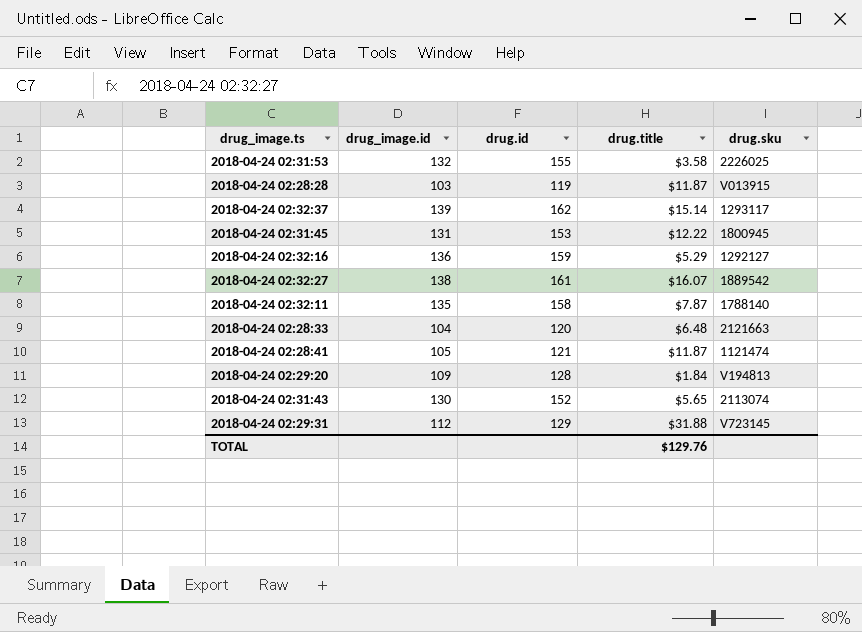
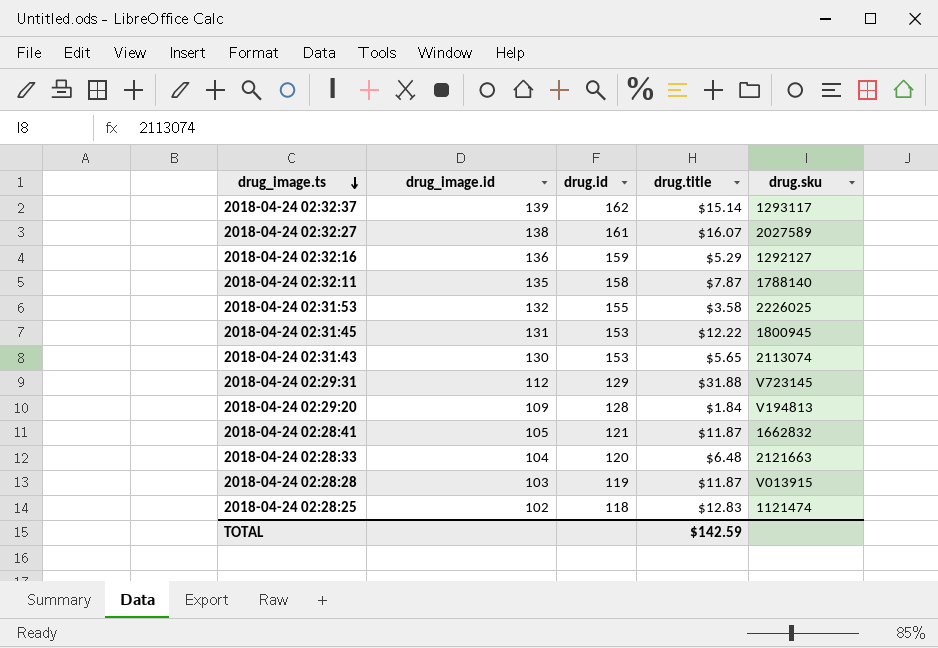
row order: none -> drug_image.ts descending
2018-04-24 02:32:27 | drug.sku: 1889542 -> 2027589
2018-04-24 02:31:43 | drug.id: 152 -> 153
2018-04-24 02:28:41 | drug.sku: 1121474 -> 1662832
row 2018-04-24 02:28:25: none -> 102 | 118 | $12.83 | 1121474
TOTAL | drug.title: $129.76 -> $142.59

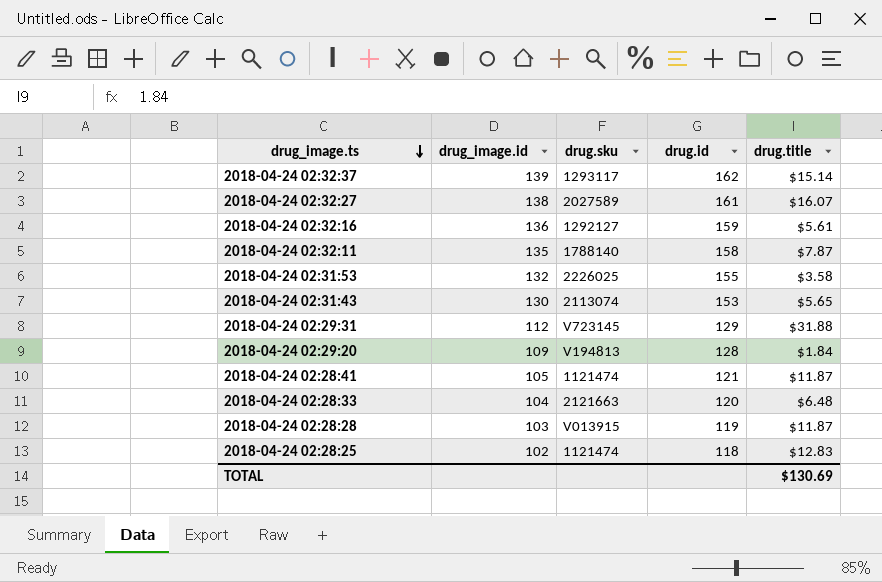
column drug.sku | position: 5 -> 3
row 2018-04-24 02:31:45: 131 | 153 | $12.22 | 1800945 -> none
2018-04-24 02:32:16 | drug.title: $5.29 -> $5.61
2018-04-24 02:28:41 | drug.sku: 1662832 -> 1121474
TOTAL | drug.title: $142.59 -> $130.69

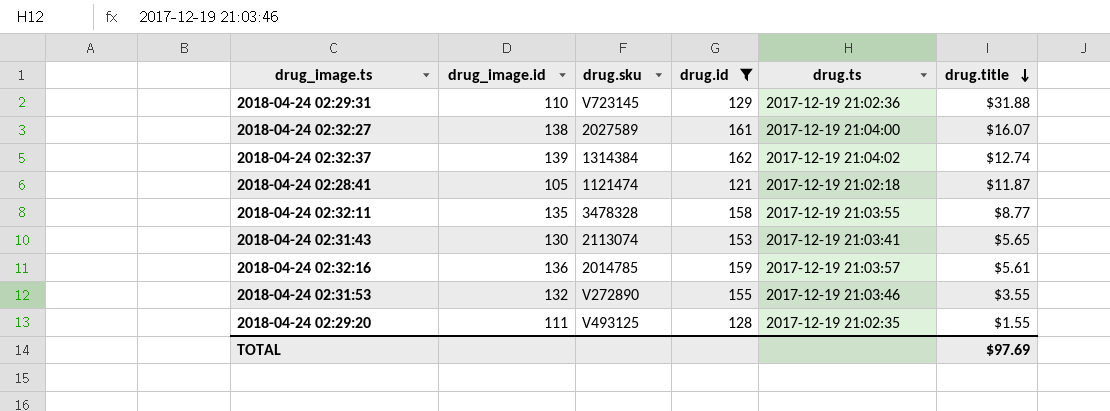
filter: none -> drug.id >= 121
row order: drug_image.ts descending -> drug.title descending
column drug.ts | position: none -> 5
2018-04-24 02:29:31 | drug_image.id: 112 -> 110
2018-04-24 02:32:37 | drug.sku: 1293117 -> 1314384
2018-04-24 02:32:37 | drug.title: $15.14 -> $12.74
2018-04-24 02:32:11 | drug.sku: 1788140 -> 3478328
2018-04-24 02:32:11 | drug.title: $7.87 -> $8.77
2018-04-24 02:32:16 | drug.sku: 1292127 -> 2014785
2018-04-24 02:31:53 | drug.sku: 2226025 -> V272890
2018-04-24 02:31:53 | drug.title: $3.58 -> $3.55
2018-04-24 02:29:20 | drug_image.id: 109 -> 111
2018-04-24 02:29:20 | drug.sku: V194813 -> V493125
2018-04-24 02:29:20 | drug.title: $1.84 -> $1.55
TOTAL | drug.title: $130.69 -> $97.69

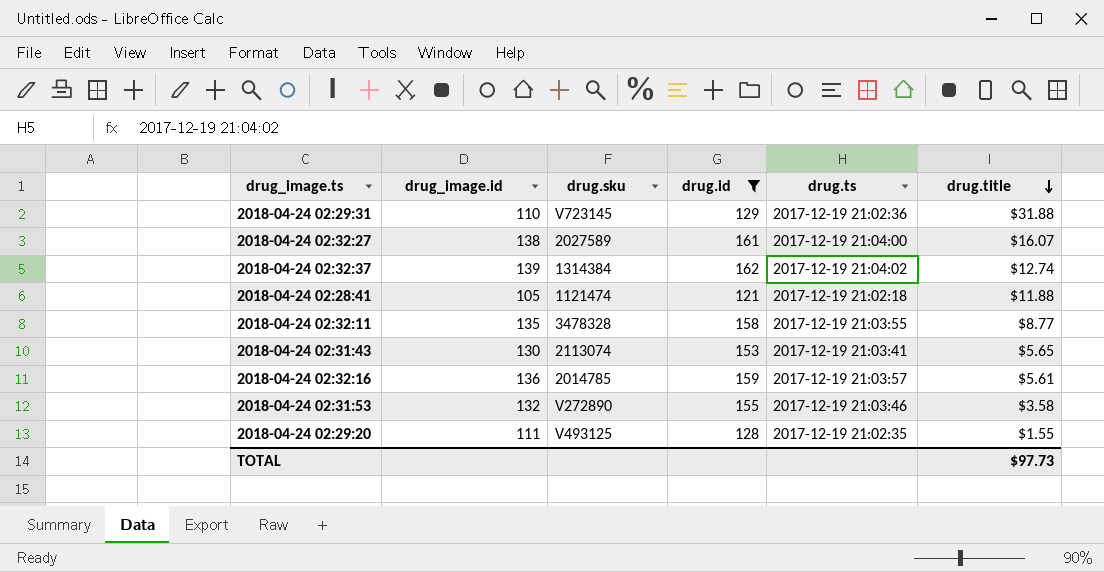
2018-04-24 02:28:41 | drug.title: $11.87 -> $11.88
2018-04-24 02:31:53 | drug.title: $3.55 -> $3.58
TOTAL | drug.title: $97.69 -> $97.73

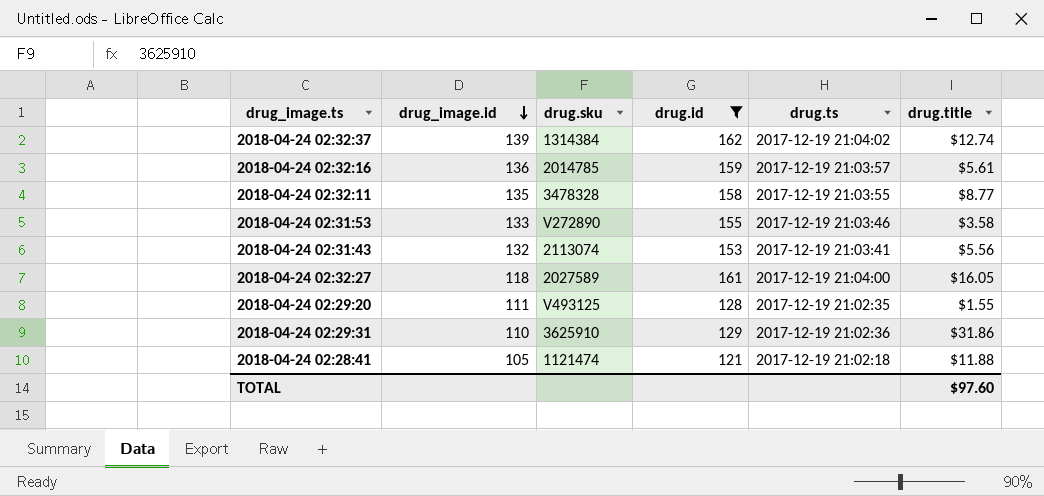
row order: drug.title descending -> drug_image.id descending
2018-04-24 02:31:53 | drug_image.id: 132 -> 133
2018-04-24 02:31:43 | drug_image.id: 130 -> 132
2018-04-24 02:31:43 | drug.title: $5.65 -> $5.56
2018-04-24 02:32:27 | drug_image.id: 138 -> 118
2018-04-24 02:32:27 | drug.title: $16.07 -> $16.05
2018-04-24 02:29:31 | drug.sku: V723145 -> 3625910
2018-04-24 02:29:31 | drug.title: $31.88 -> $31.86
TOTAL | drug.title: $97.73 -> $97.60

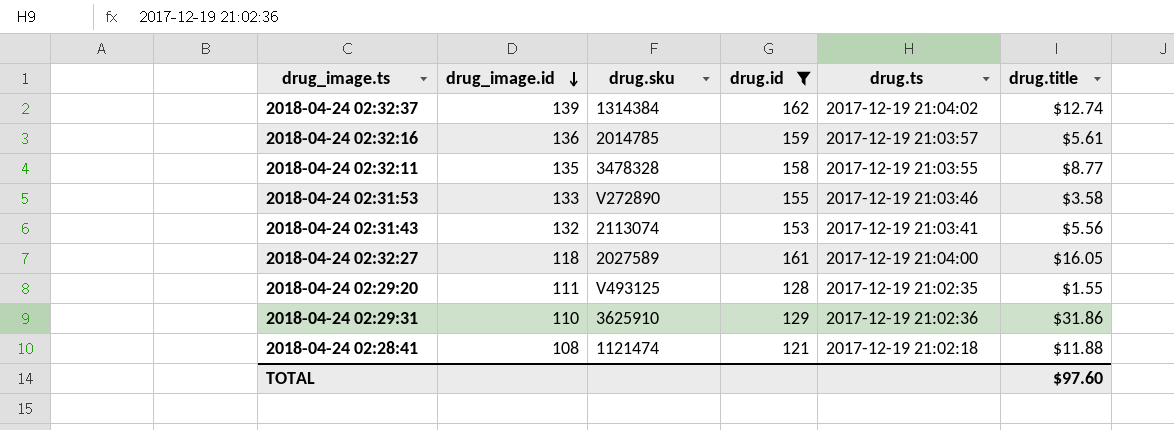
2018-04-24 02:28:41 | drug_image.id: 105 -> 108

